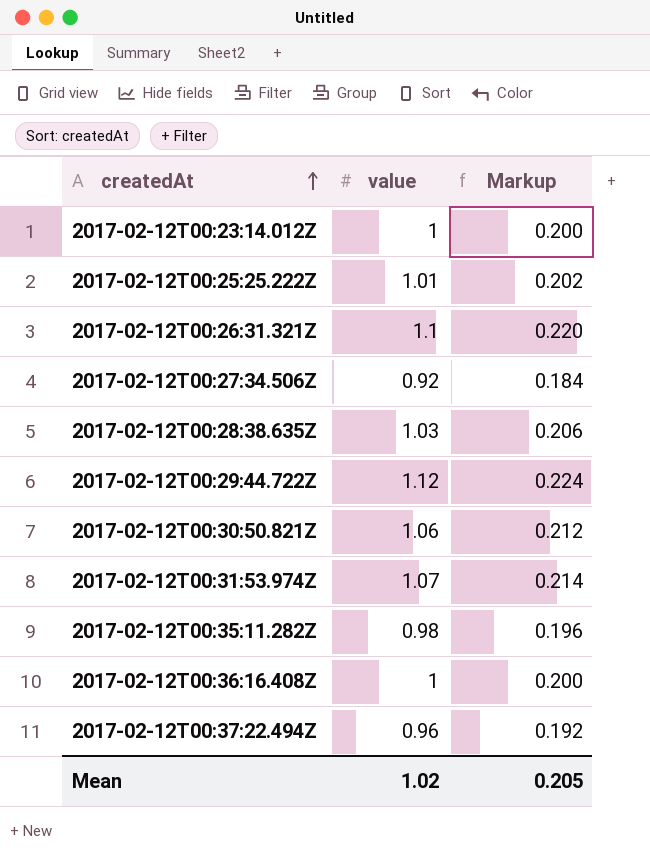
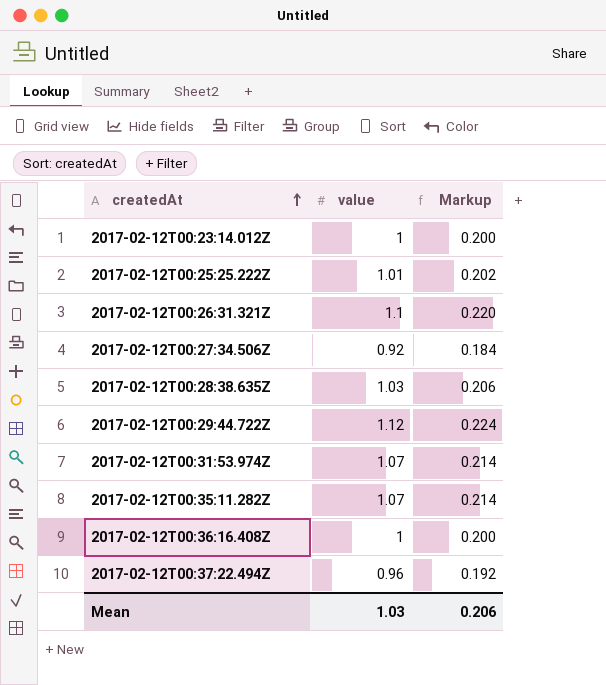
row 2017-02-12T00:30:50.821Z: 1.06 | 0.212 -> none
2017-02-12T00:35:11.282Z | value: 0.98 -> 1.07
2017-02-12T00:35:11.282Z | Markup: 0.196 -> 0.214
Mean | value: 1.02 -> 1.03
Mean | Markup: 0.205 -> 0.206

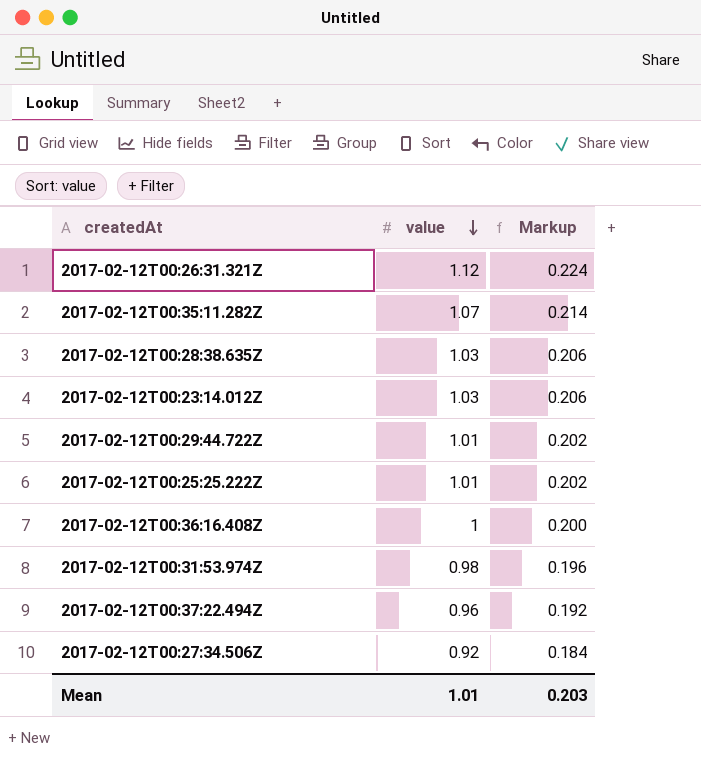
row order: createdAt ascending -> value descending
2017-02-12T00:26:31.321Z | value: 1.1 -> 1.12
2017-02-12T00:26:31.321Z | Markup: 0.220 -> 0.224
2017-02-12T00:23:14.012Z | value: 1 -> 1.03
2017-02-12T00:23:14.012Z | Markup: 0.200 -> 0.206
2017-02-12T00:29:44.722Z | value: 1.12 -> 1.01
2017-02-12T00:29:44.722Z | Markup: 0.224 -> 0.202
2017-02-12T00:31:53.974Z | value: 1.07 -> 0.98
2017-02-12T00:31:53.974Z | Markup: 0.214 -> 0.196
Mean | value: 1.03 -> 1.01
Mean | Markup: 0.206 -> 0.203

